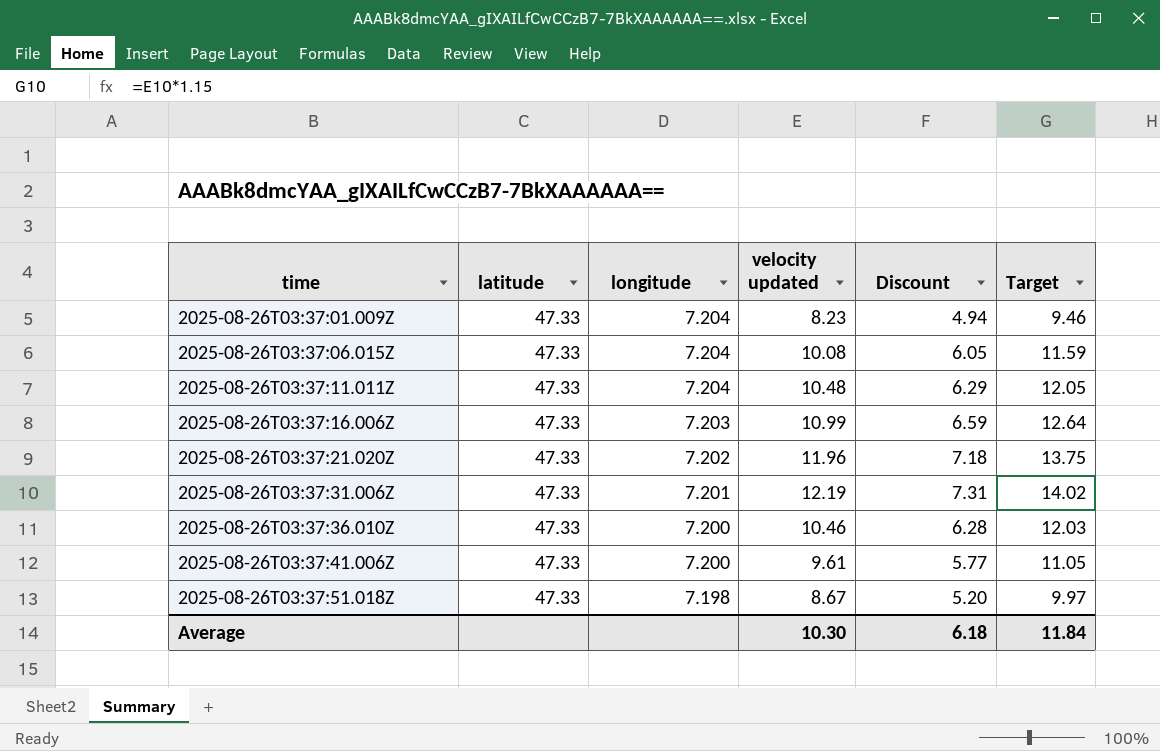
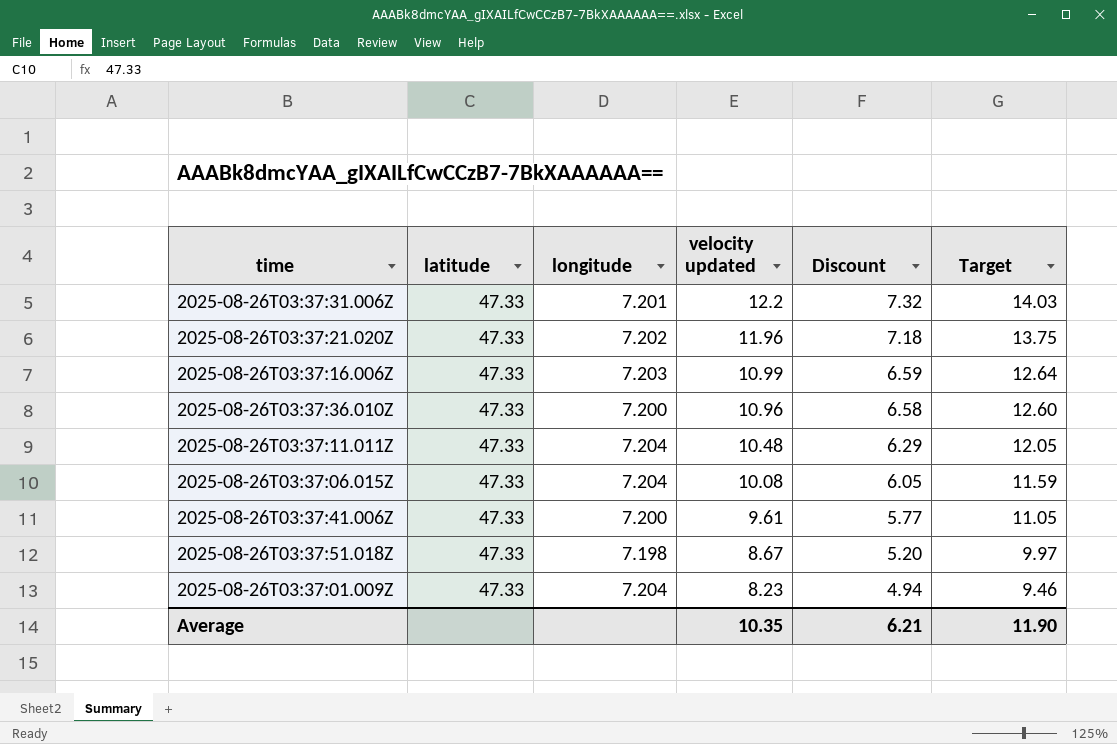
row order: time ascending -> velocity updated descending
2025-08-26T03:37:31.006Z | velocity updated: 12.19 -> 12.2
2025-08-26T03:37:31.006Z | Discount: 7.31 -> 7.32
2025-08-26T03:37:31.006Z | Target: 14.02 -> 14.03
2025-08-26T03:37:36.010Z | velocity updated: 10.46 -> 10.96
2025-08-26T03:37:36.010Z | Discount: 6.28 -> 6.58
2025-08-26T03:37:36.010Z | Target: 12.03 -> 12.60
Average | velocity updated: 10.30 -> 10.35
Average | Discount: 6.18 -> 6.21
Average | Target: 11.84 -> 11.90

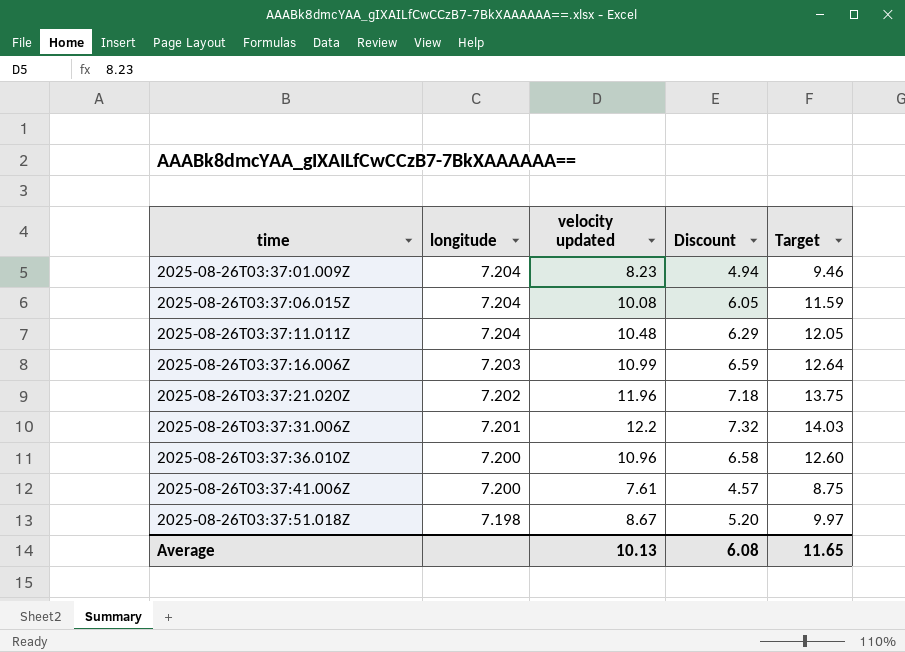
row order: velocity updated descending -> time ascending
column latitude | position: 2 -> none
2025-08-26T03:37:41.006Z | velocity updated: 9.61 -> 7.61
2025-08-26T03:37:41.006Z | Discount: 5.77 -> 4.57
2025-08-26T03:37:41.006Z | Target: 11.05 -> 8.75
Average | velocity updated: 10.35 -> 10.13
Average | Discount: 6.21 -> 6.08
Average | Target: 11.90 -> 11.65

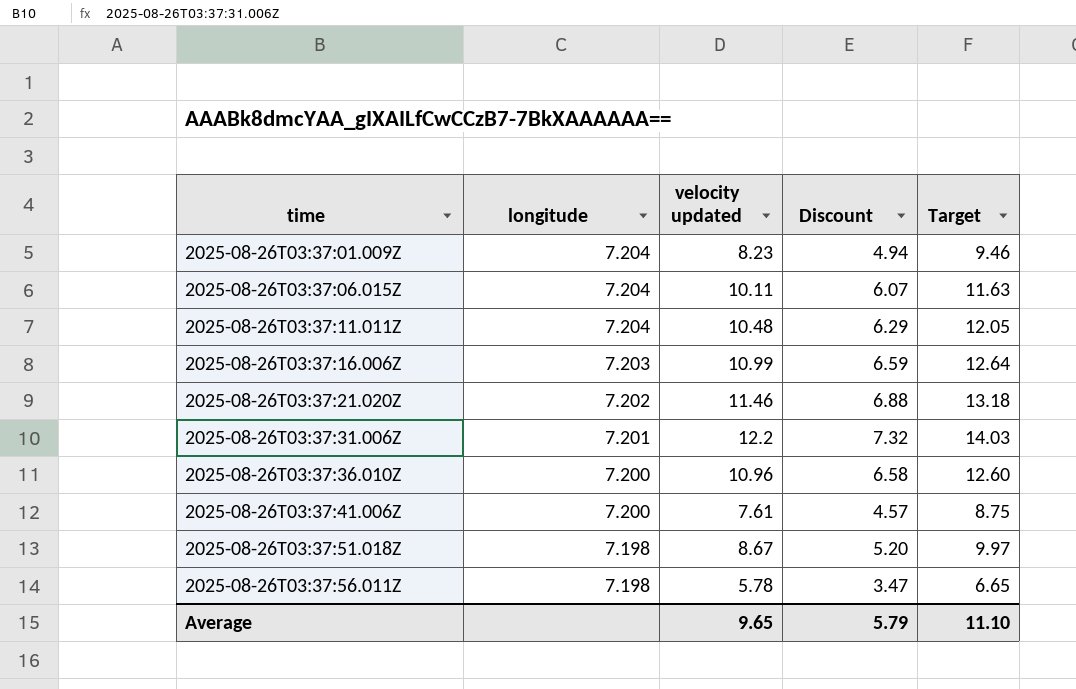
2025-08-26T03:37:06.015Z | velocity updated: 10.08 -> 10.11
2025-08-26T03:37:06.015Z | Discount: 6.05 -> 6.07
2025-08-26T03:37:06.015Z | Target: 11.59 -> 11.63
2025-08-26T03:37:21.020Z | velocity updated: 11.96 -> 11.46
2025-08-26T03:37:21.020Z | Discount: 7.18 -> 6.88
2025-08-26T03:37:21.020Z | Target: 13.75 -> 13.18
row 2025-08-26T03:37:56.011Z: none -> 7.198 | 5.78 | 3.47 | 6.65
Average | velocity updated: 10.13 -> 9.65
Average | Discount: 6.08 -> 5.79
Average | Target: 11.65 -> 11.10

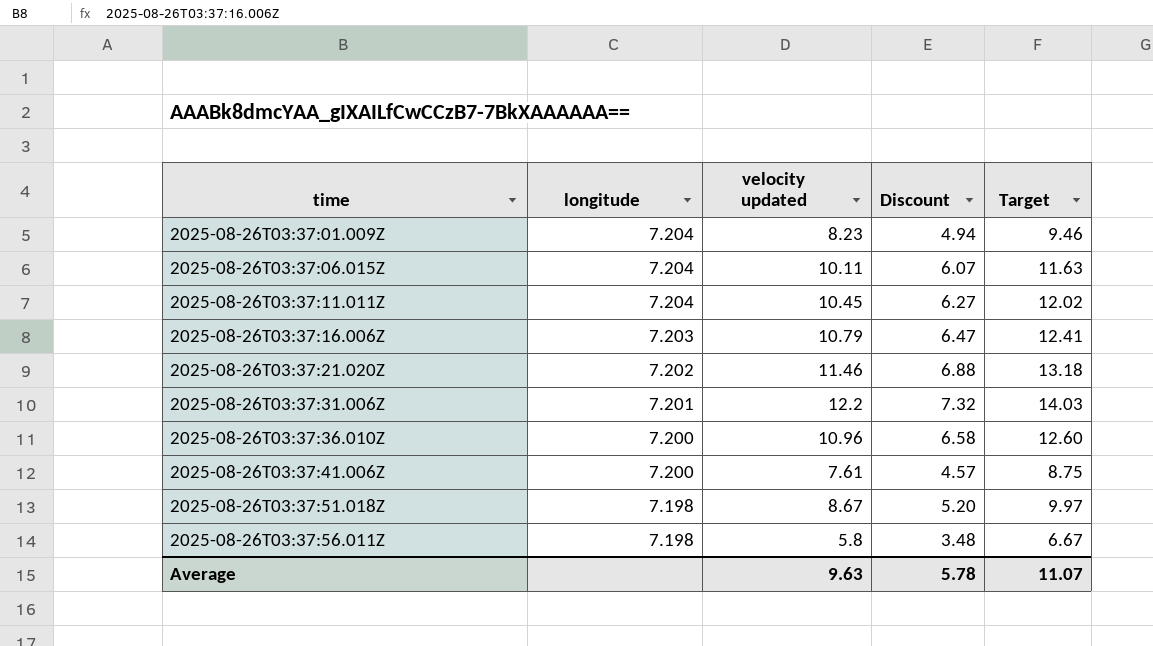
2025-08-26T03:37:11.011Z | velocity updated: 10.48 -> 10.45
2025-08-26T03:37:11.011Z | Discount: 6.29 -> 6.27
2025-08-26T03:37:11.011Z | Target: 12.05 -> 12.02
2025-08-26T03:37:16.006Z | velocity updated: 10.99 -> 10.79
2025-08-26T03:37:16.006Z | Discount: 6.59 -> 6.47
2025-08-26T03:37:16.006Z | Target: 12.64 -> 12.41
2025-08-26T03:37:56.011Z | velocity updated: 5.78 -> 5.8
2025-08-26T03:37:56.011Z | Discount: 3.47 -> 3.48
2025-08-26T03:37:56.011Z | Target: 6.65 -> 6.67
Average | velocity updated: 9.65 -> 9.63
Average | Discount: 5.79 -> 5.78
Average | Target: 11.10 -> 11.07

